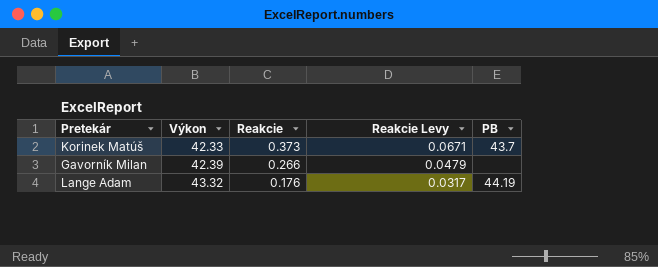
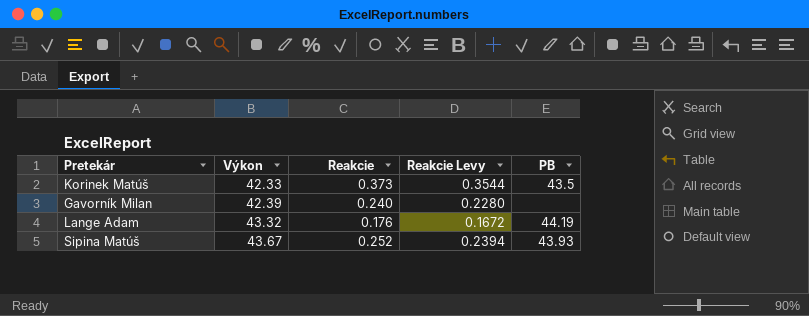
column Reakcie Levy | formula: [Reakcie] * 0.18 -> [Reakcie] * 0.95
Korinek Matúš | PB: 43.7 -> 43.5
Gavorník Milan | Reakcie: 0.266 -> 0.240
row Sipina Matúš: none -> 43.67 | 0.252 | 0.2394 | 43.93

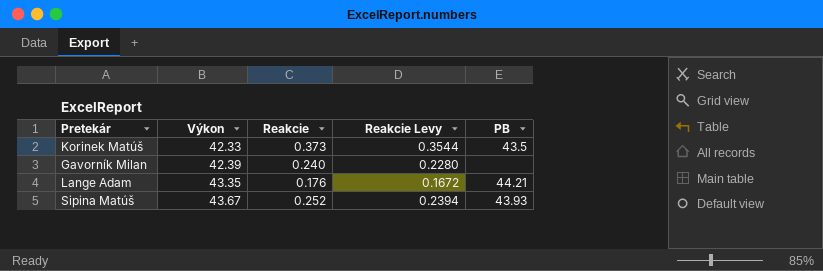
Lange Adam | Výkon: 43.32 -> 43.35
Lange Adam | PB: 44.19 -> 44.21

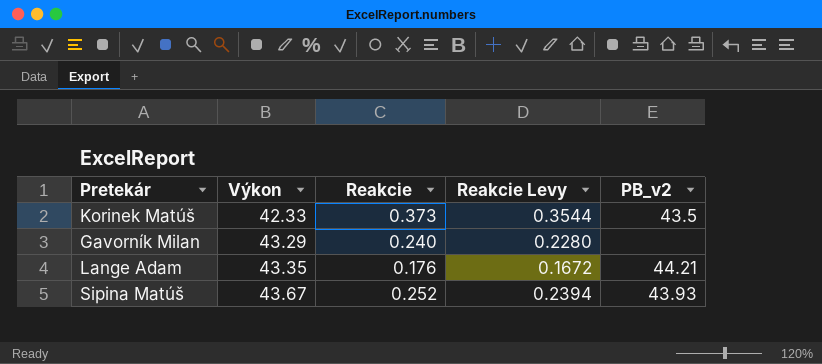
column name: PB -> PB_v2
Gavorník Milan | Výkon: 42.39 -> 43.29

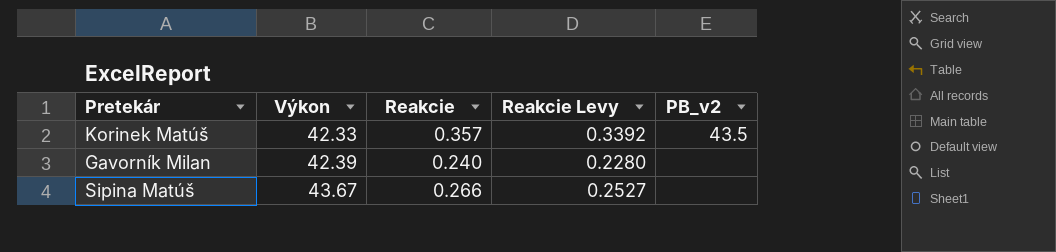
row Lange Adam: 43.35 | 0.176 | 0.1672 | 44.21 -> none
Korinek Matúš | Reakcie: 0.373 -> 0.357
Korinek Matúš | Reakcie Levy: 0.3544 -> 0.3392
Gavorník Milan | Výkon: 43.29 -> 42.39
Sipina Matúš | Reakcie: 0.252 -> 0.266
Sipina Matúš | Reakcie Levy: 0.2394 -> 0.2527
Sipina Matúš | PB_v2: 43.93 -> none

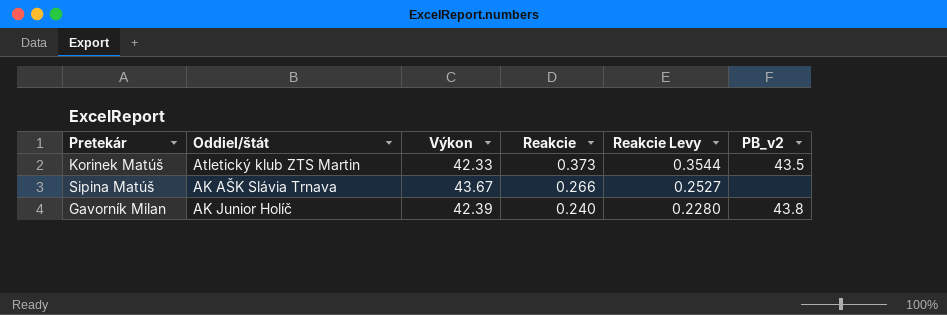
row order: Výkon ascending -> Reakcie descending
column Oddiel/štát | position: none -> 2
Korinek Matúš | Reakcie: 0.357 -> 0.373
Korinek Matúš | Reakcie Levy: 0.3392 -> 0.3544
Gavorník Milan | PB_v2: none -> 43.8

